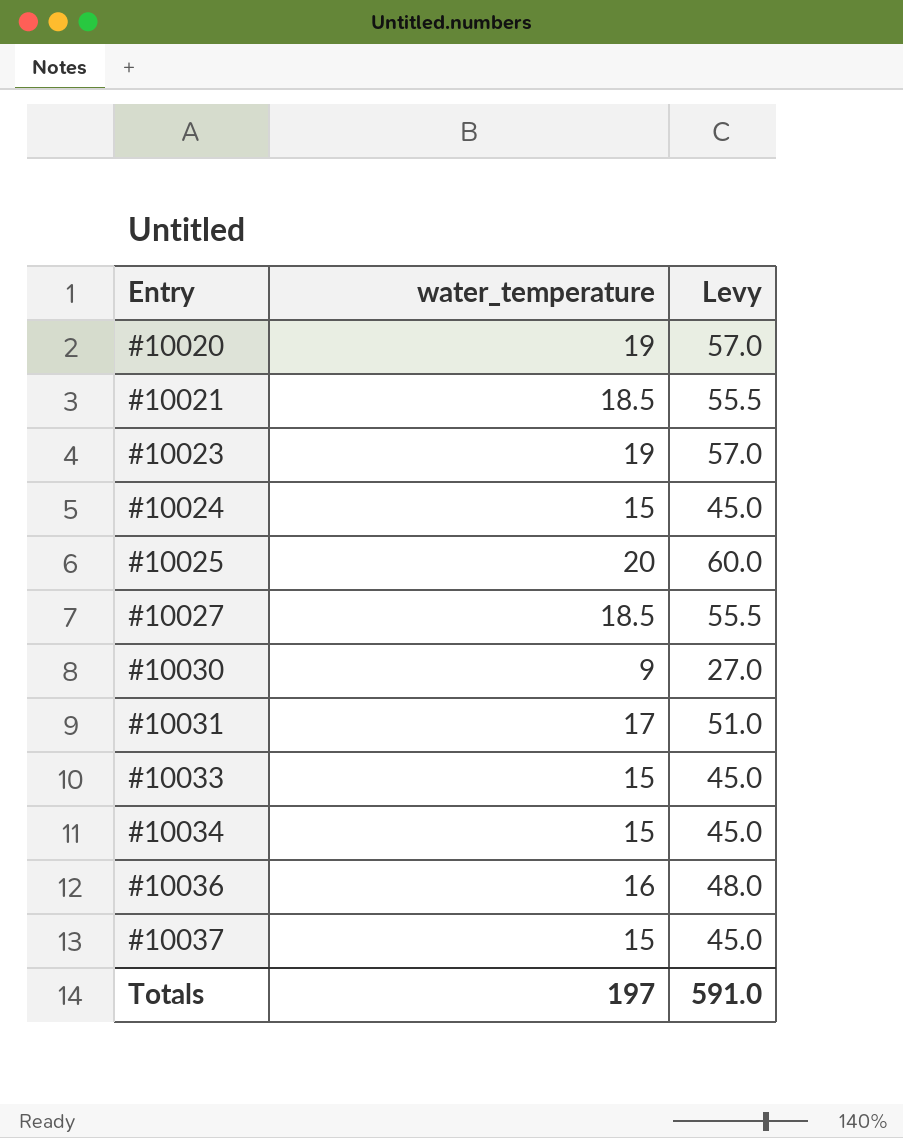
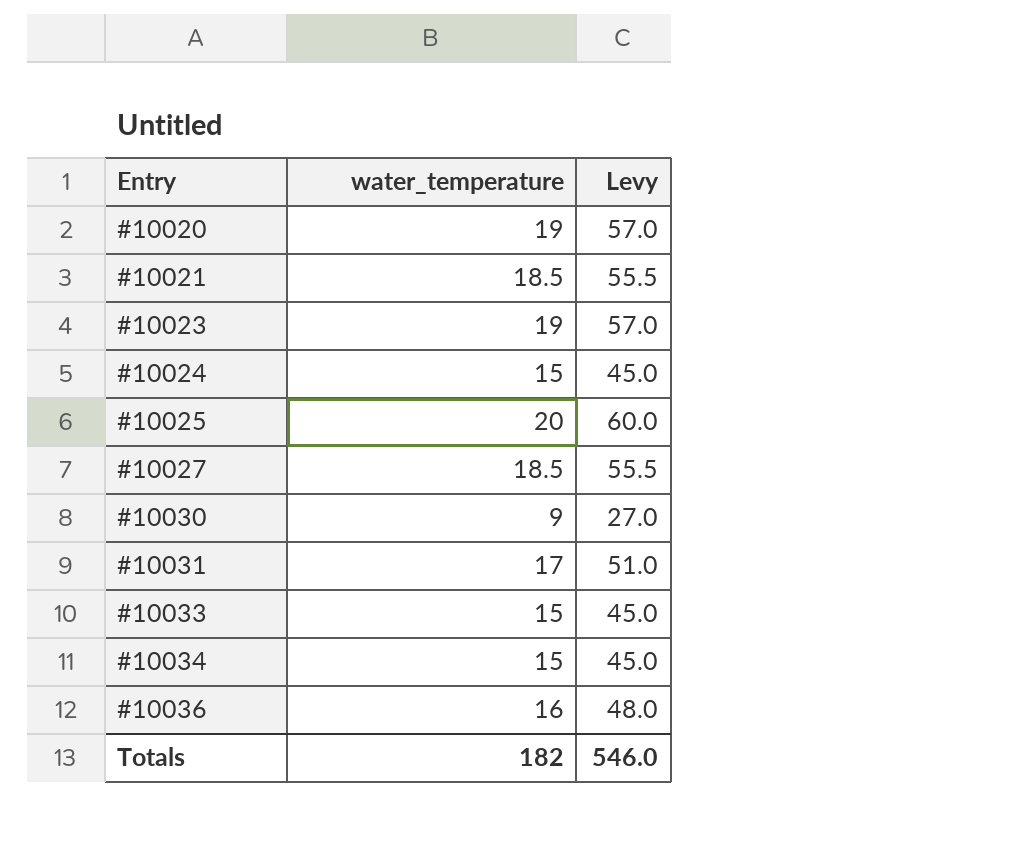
row #10037: 15 | 45.0 -> none
Totals | water_temperature: 197 -> 182
Totals | Levy: 591.0 -> 546.0

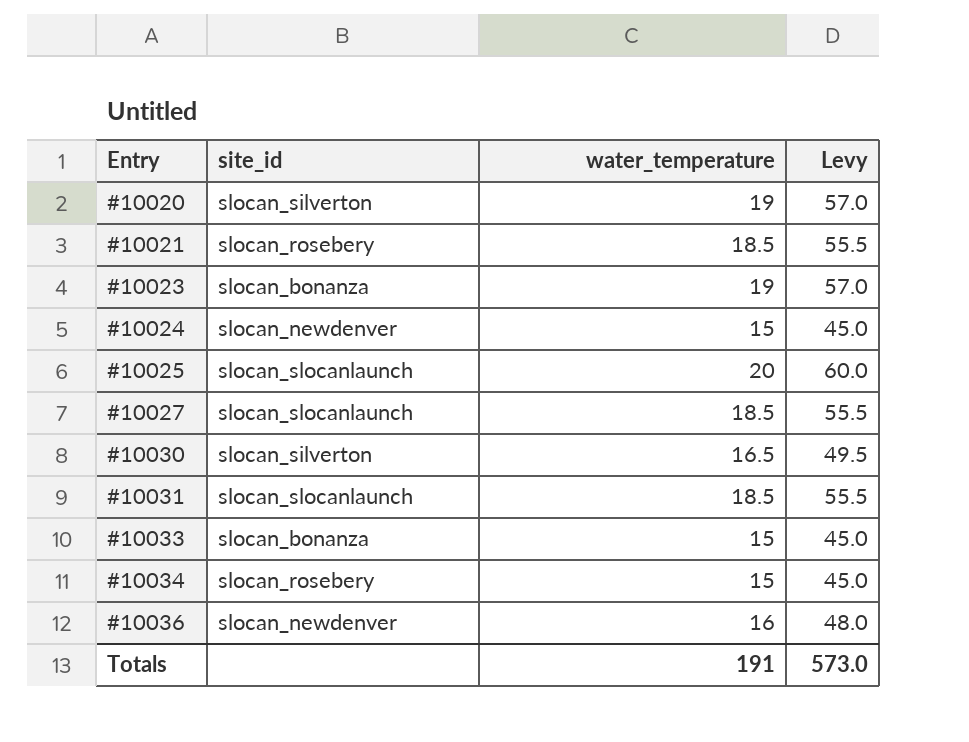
column site_id | position: none -> 2
#10030 | water_temperature: 9 -> 16.5
#10030 | Levy: 27.0 -> 49.5
#10031 | water_temperature: 17 -> 18.5
#10031 | Levy: 51.0 -> 55.5
Totals | water_temperature: 182 -> 191
Totals | Levy: 546.0 -> 573.0

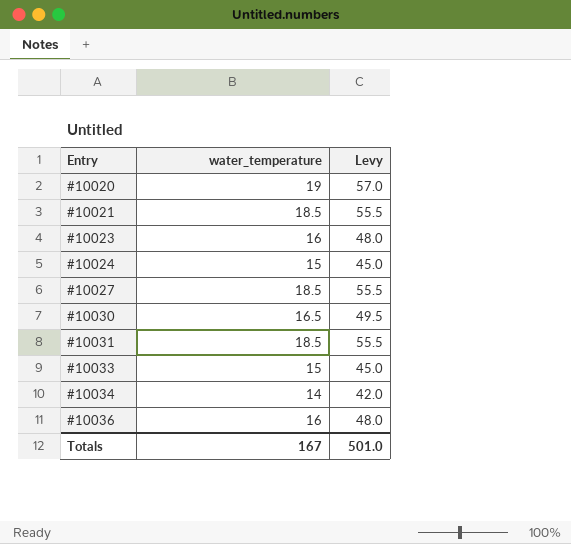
column site_id | position: 2 -> none
row #10025: slocan_slocanlaunch | 20 | 60.0 -> none
#10023 | water_temperature: 19 -> 16
#10023 | Levy: 57.0 -> 48.0
#10034 | water_temperature: 15 -> 14
#10034 | Levy: 45.0 -> 42.0
Totals | water_temperature: 191 -> 167
Totals | Levy: 573.0 -> 501.0

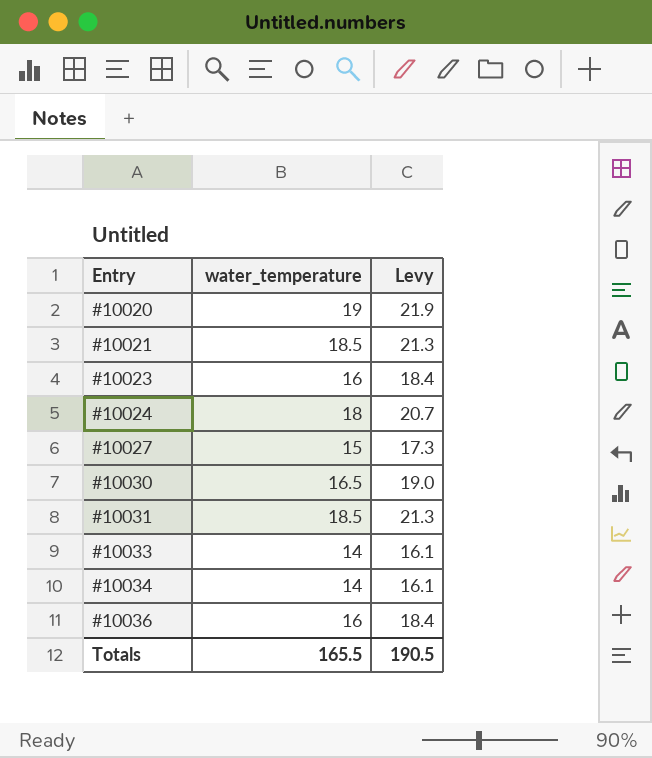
column Levy | formula: [water_temperature] * 3 -> [water_temperature] * 1.15
#10024 | water_temperature: 15 -> 18
#10027 | water_temperature: 18.5 -> 15
#10033 | water_temperature: 15 -> 14
Totals | water_temperature: 167 -> 165.5
Totals | Levy: 501.0 -> 190.5

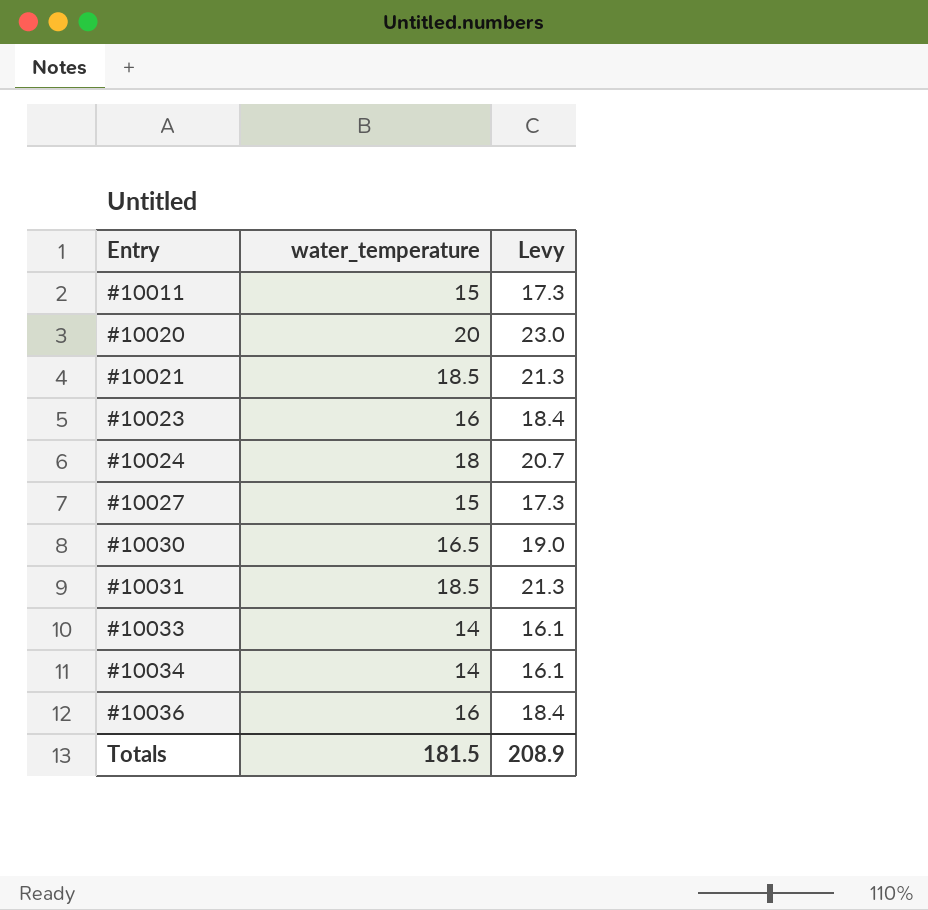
row #10011: none -> 15 | 17.3
#10020 | water_temperature: 19 -> 20
#10020 | Levy: 21.9 -> 23.0
Totals | water_temperature: 165.5 -> 181.5
Totals | Levy: 190.5 -> 208.9

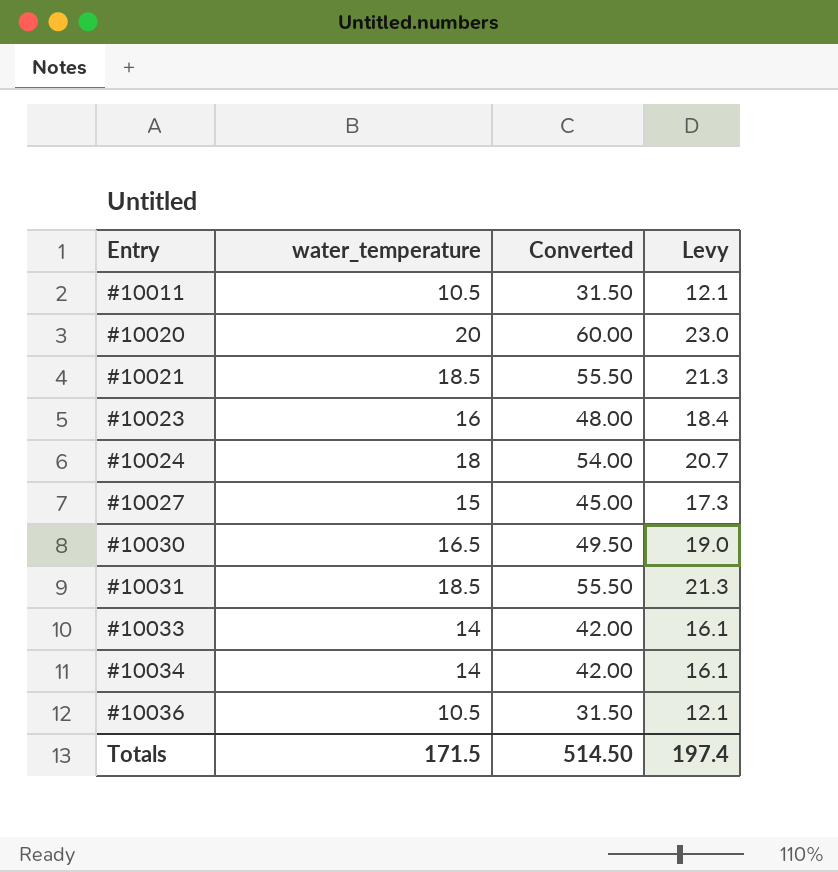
column Converted | formula: none -> [water_temperature] * 3
#10011 | water_temperature: 15 -> 10.5
#10011 | Levy: 17.3 -> 12.1
#10036 | water_temperature: 16 -> 10.5
#10036 | Levy: 18.4 -> 12.1
Totals | water_temperature: 181.5 -> 171.5
Totals | Levy: 208.9 -> 197.4

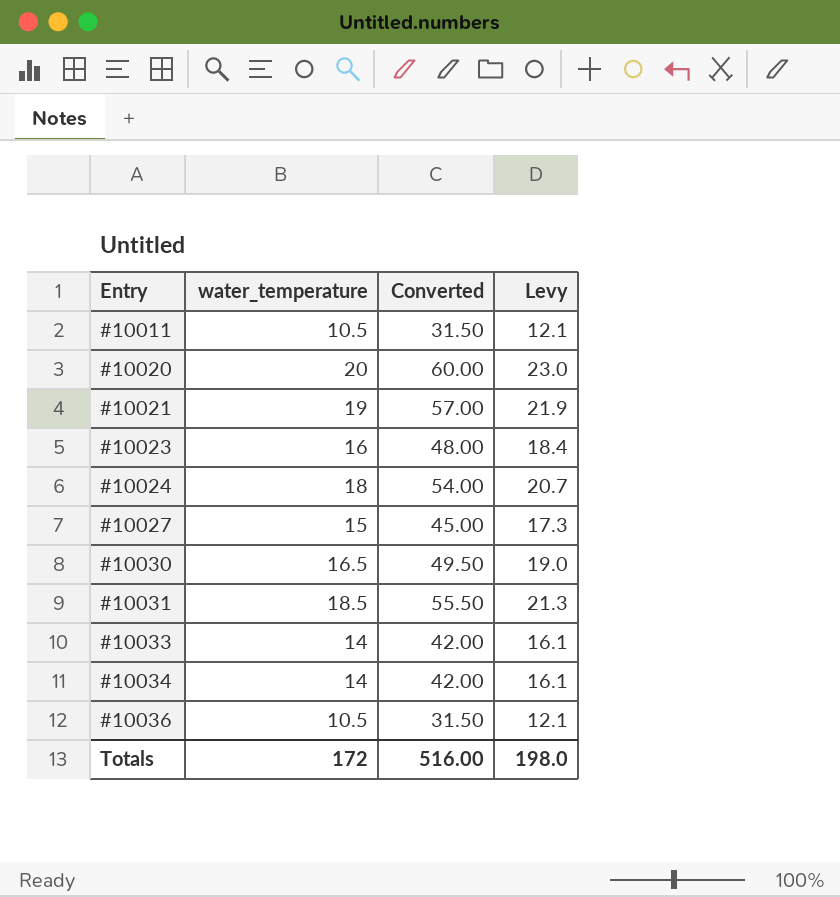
#10021 | water_temperature: 18.5 -> 19
#10021 | Converted: 55.50 -> 57.00
#10021 | Levy: 21.3 -> 21.9
Totals | water_temperature: 171.5 -> 172
Totals | Converted: 514.50 -> 516.00
Totals | Levy: 197.4 -> 198.0

